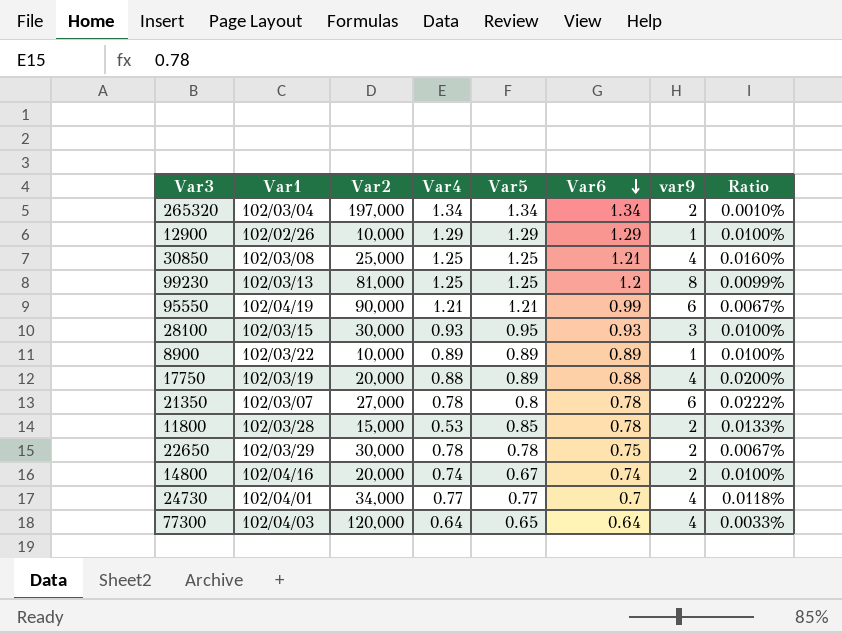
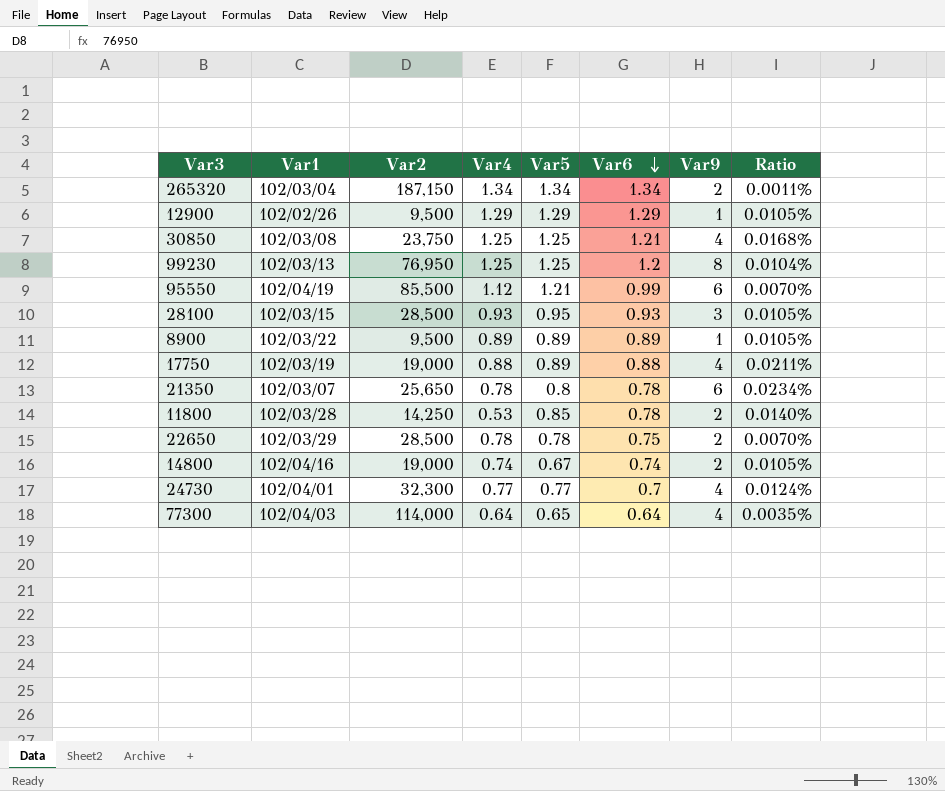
column name: var9 -> Var9
265320 | Var2: 197,000 -> 187,150
265320 | Ratio: 0.0010% -> 0.0011%
12900 | Var2: 10,000 -> 9,500
12900 | Ratio: 0.0100% -> 0.0105%
30850 | Var2: 25,000 -> 23,750
30850 | Ratio: 0.0160% -> 0.0168%
99230 | Var2: 81,000 -> 76,950
99230 | Ratio: 0.0099% -> 0.0104%
95550 | Var2: 90,000 -> 85,500
95550 | Var4: 1.21 -> 1.12
95550 | Ratio: 0.0067% -> 0.0070%
28100 | Var2: 30,000 -> 28,500
28100 | Ratio: 0.0100% -> 0.0105%
8900 | Var2: 10,000 -> 9,500
8900 | Ratio: 0.0100% -> 0.0105%
17750 | Var2: 20,000 -> 19,000
17750 | Ratio: 0.0200% -> 0.0211%
21350 | Var2: 27,000 -> 25,650
21350 | Ratio: 0.0222% -> 0.0234%
11800 | Var2: 15,000 -> 14,250
11800 | Ratio: 0.0133% -> 0.0140%
22650 | Var2: 30,000 -> 28,500
22650 | Ratio: 0.0067% -> 0.0070%
14800 | Var2: 20,000 -> 19,000
14800 | Ratio: 0.0100% -> 0.0105%
24730 | Var2: 34,000 -> 32,300
24730 | Ratio: 0.0118% -> 0.0124%
77300 | Var2: 120,000 -> 114,000
77300 | Ratio: 0.0033% -> 0.0035%

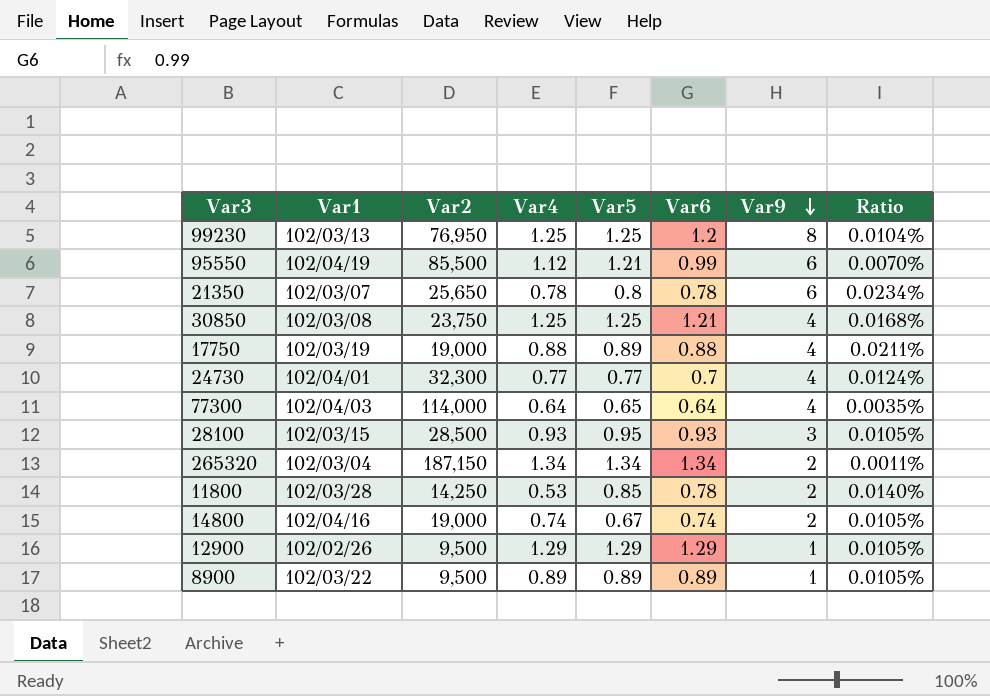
row order: Var6 descending -> Var9 descending
row 22650: 102/03/29 | 28,500 | 0.78 | 0.78 | 0.75 | 2 | 0.0070% -> none

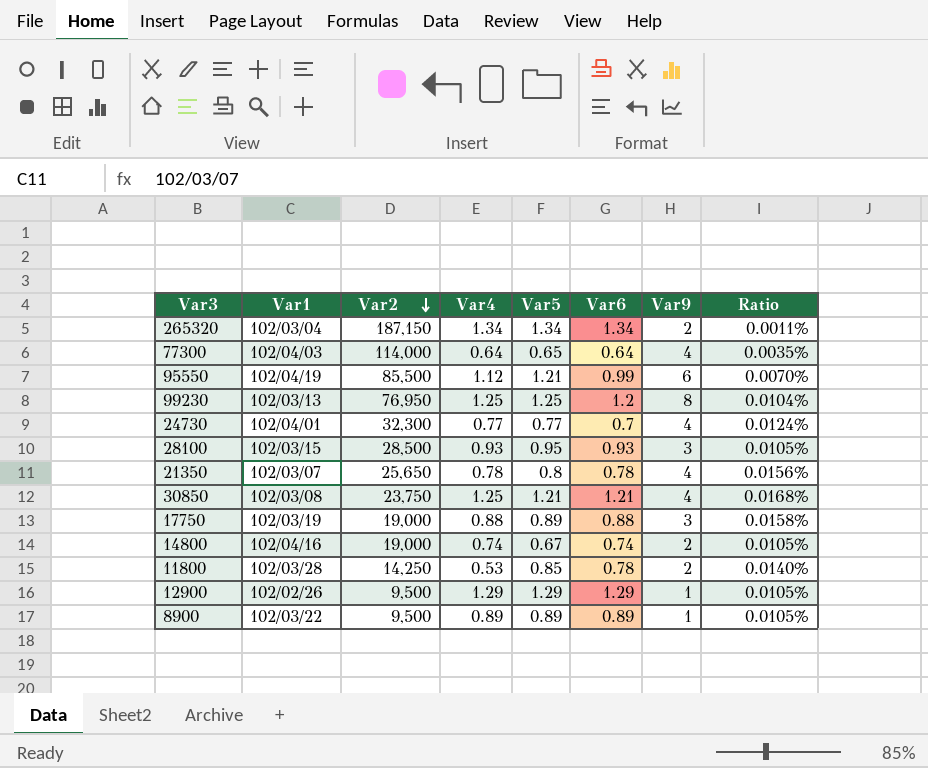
row order: Var9 descending -> Var2 descending
21350 | Var9: 6 -> 4
21350 | Ratio: 0.0234% -> 0.0156%
30850 | Var5: 1.25 -> 1.21
17750 | Var9: 4 -> 3
17750 | Ratio: 0.0211% -> 0.0158%

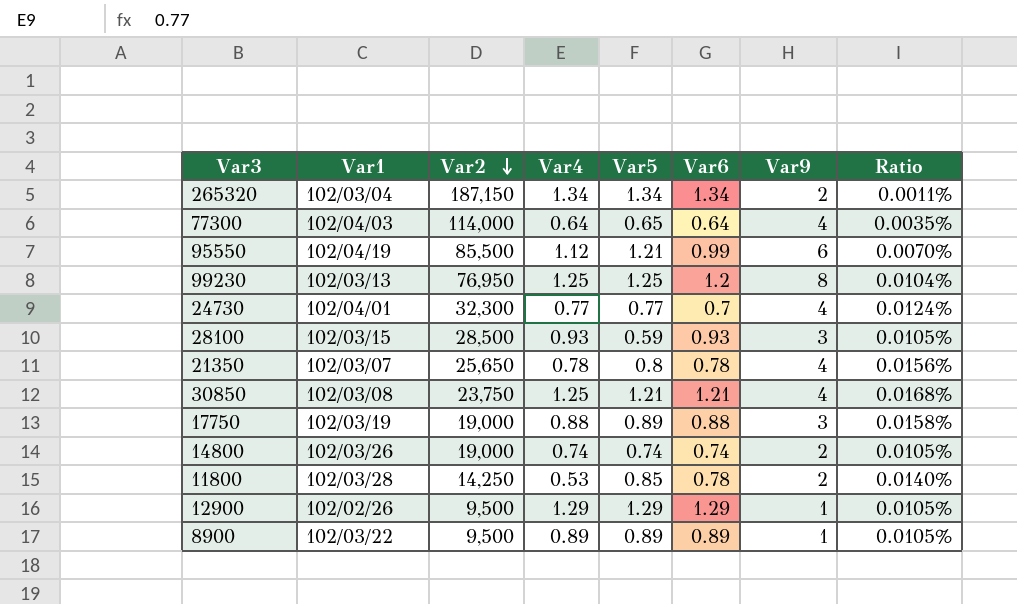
28100 | Var5: 0.95 -> 0.59
14800 | Var1: 102/04/16 -> 102/03/26
14800 | Var5: 0.67 -> 0.74

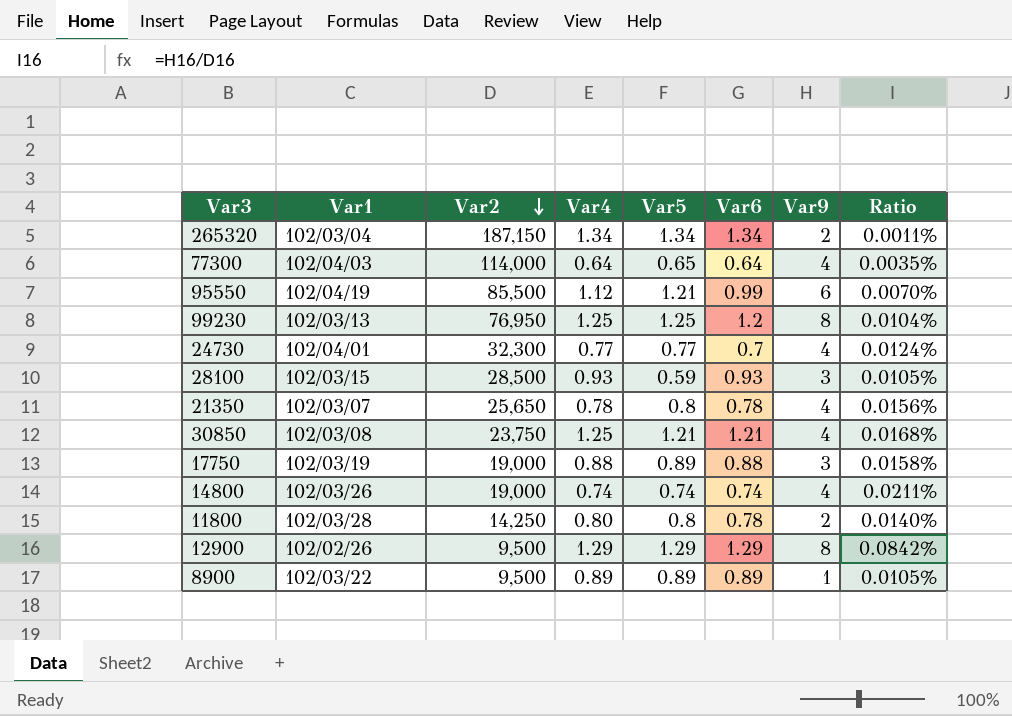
14800 | Var9: 2 -> 4
14800 | Ratio: 0.0105% -> 0.0211%
11800 | Var4: 0.53 -> 0.80
11800 | Var5: 0.85 -> 0.8
12900 | Var9: 1 -> 8
12900 | Ratio: 0.0105% -> 0.0842%

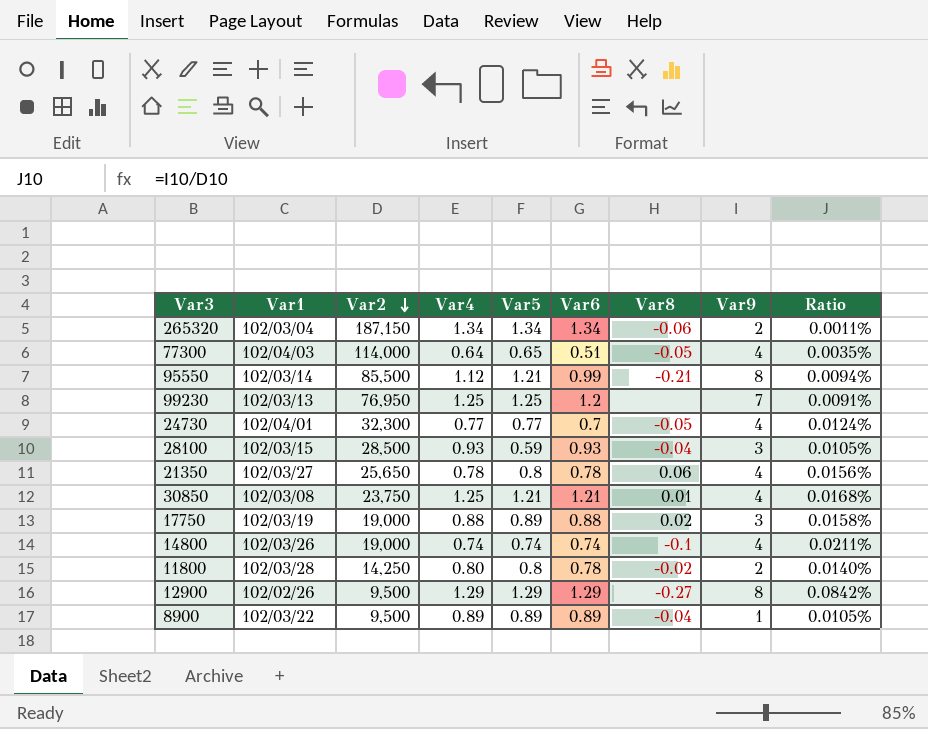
column Var8 | position: none -> 7
77300 | Var6: 0.64 -> 0.51
95550 | Var1: 102/04/19 -> 102/03/14
95550 | Var9: 6 -> 8
95550 | Ratio: 0.0070% -> 0.0094%
99230 | Var9: 8 -> 7
99230 | Ratio: 0.0104% -> 0.0091%
21350 | Var1: 102/03/07 -> 102/03/27

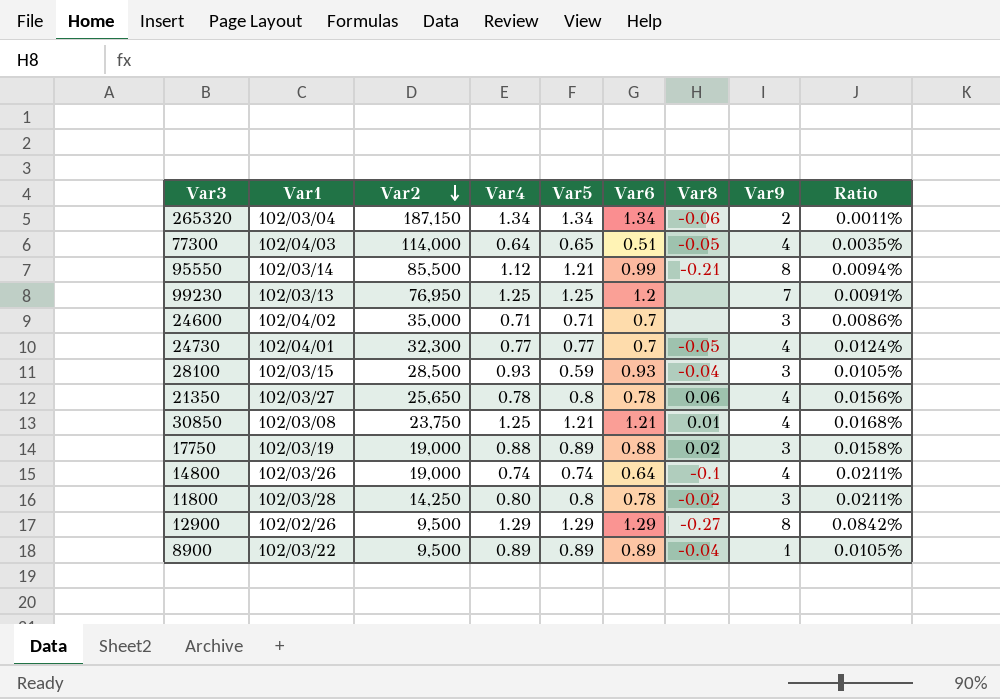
row 24600: none -> 102/04/02 | 35,000 | 0.71 | 0.71 | 0.7 | none | 3 | 0.0086%
14800 | Var6: 0.74 -> 0.64
11800 | Var9: 2 -> 3
11800 | Ratio: 0.0140% -> 0.0211%

